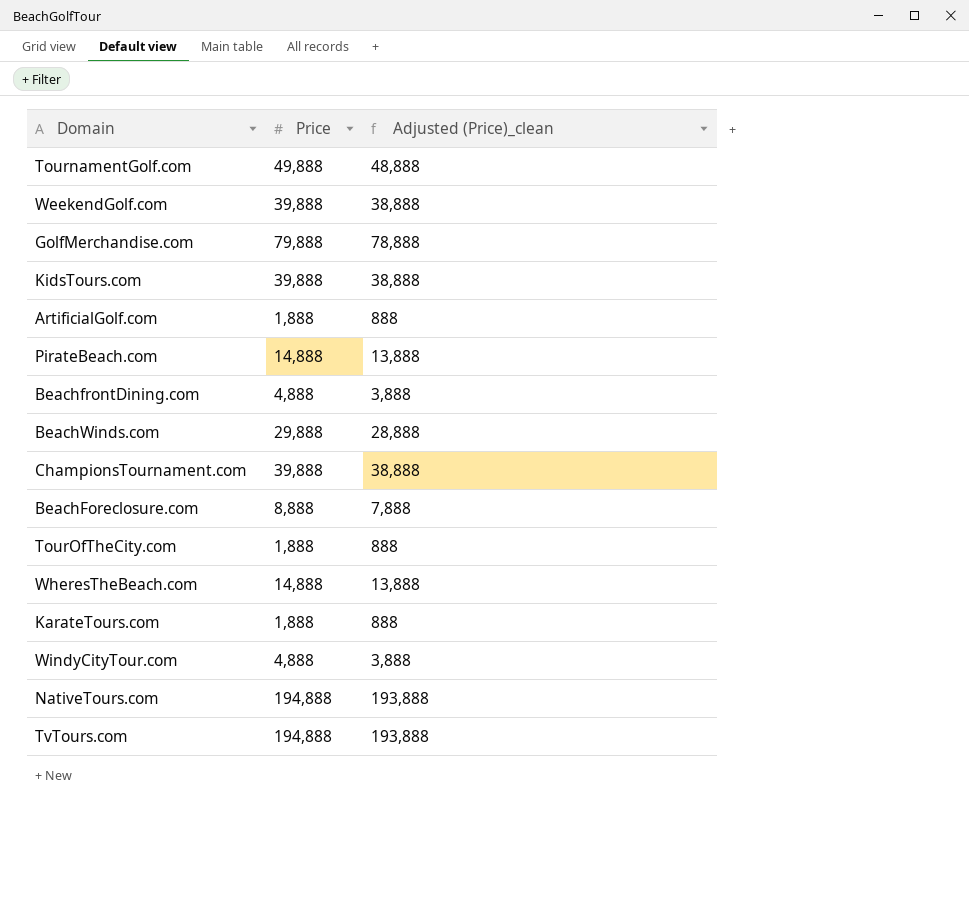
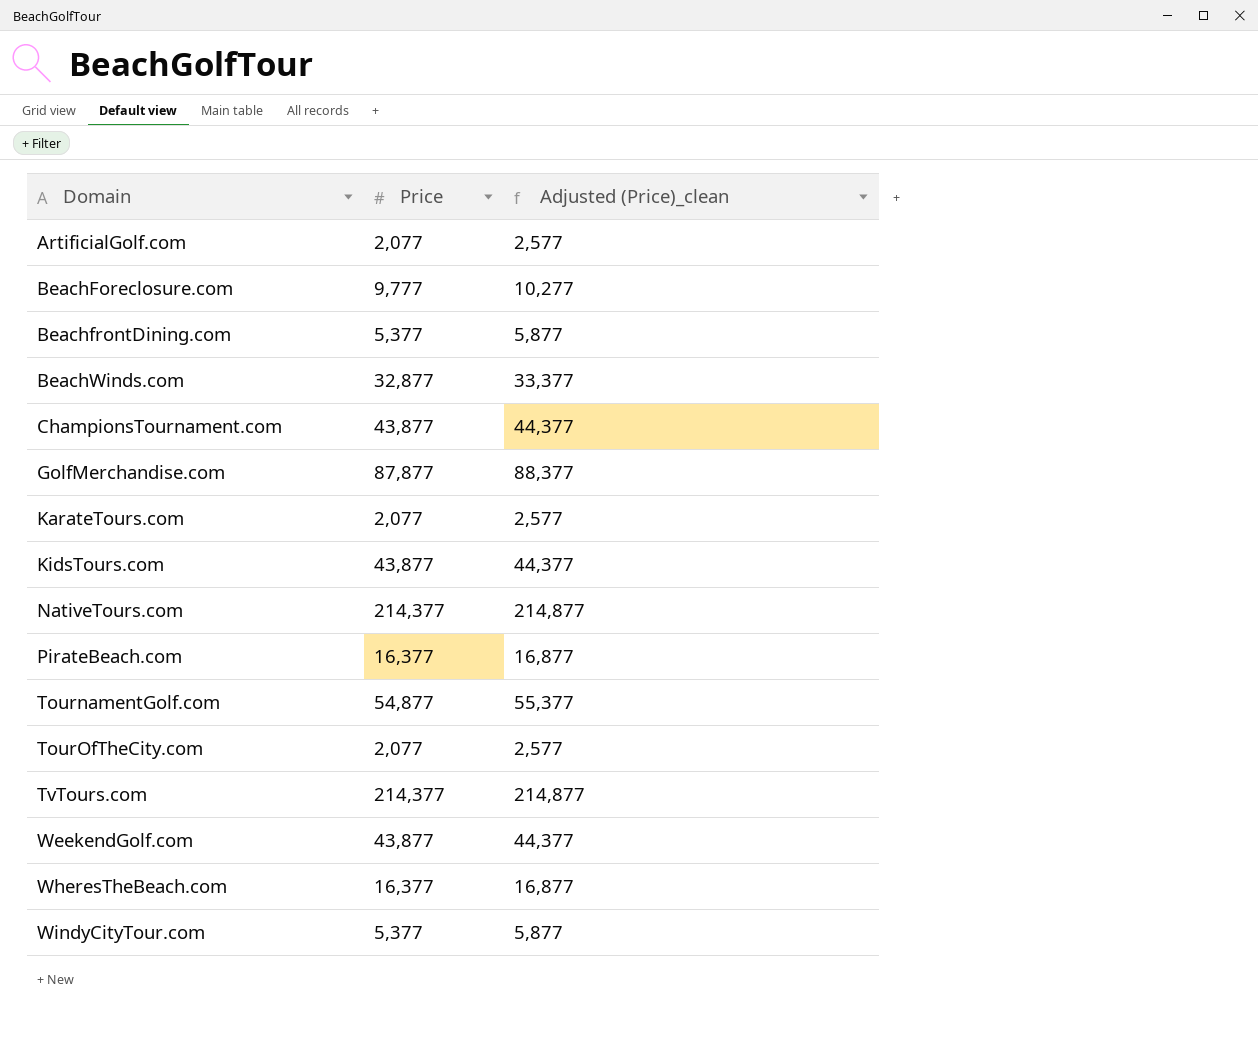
row order: none -> Domain ascending
column Adjusted (Price)_clean | formula: [Price] - 1000 -> [Price] + 500
ArtificialGolf.com | Price: 1,888 -> 2,077
BeachForeclosure.com | Price: 8,888 -> 9,777
BeachfrontDining.com | Price: 4,888 -> 5,377
BeachWinds.com | Price: 29,888 -> 32,877
ChampionsTournament.com | Price: 39,888 -> 43,877
GolfMerchandise.com | Price: 79,888 -> 87,877
KarateTours.com | Price: 1,888 -> 2,077
KidsTours.com | Price: 39,888 -> 43,877
NativeTours.com | Price: 194,888 -> 214,377
PirateBeach.com | Price: 14,888 -> 16,377
TournamentGolf.com | Price: 49,888 -> 54,877
TourOfTheCity.com | Price: 1,888 -> 2,077
TvTours.com | Price: 194,888 -> 214,377
WeekendGolf.com | Price: 39,888 -> 43,877
WheresTheBeach.com | Price: 14,888 -> 16,377
WindyCityTour.com | Price: 4,888 -> 5,377

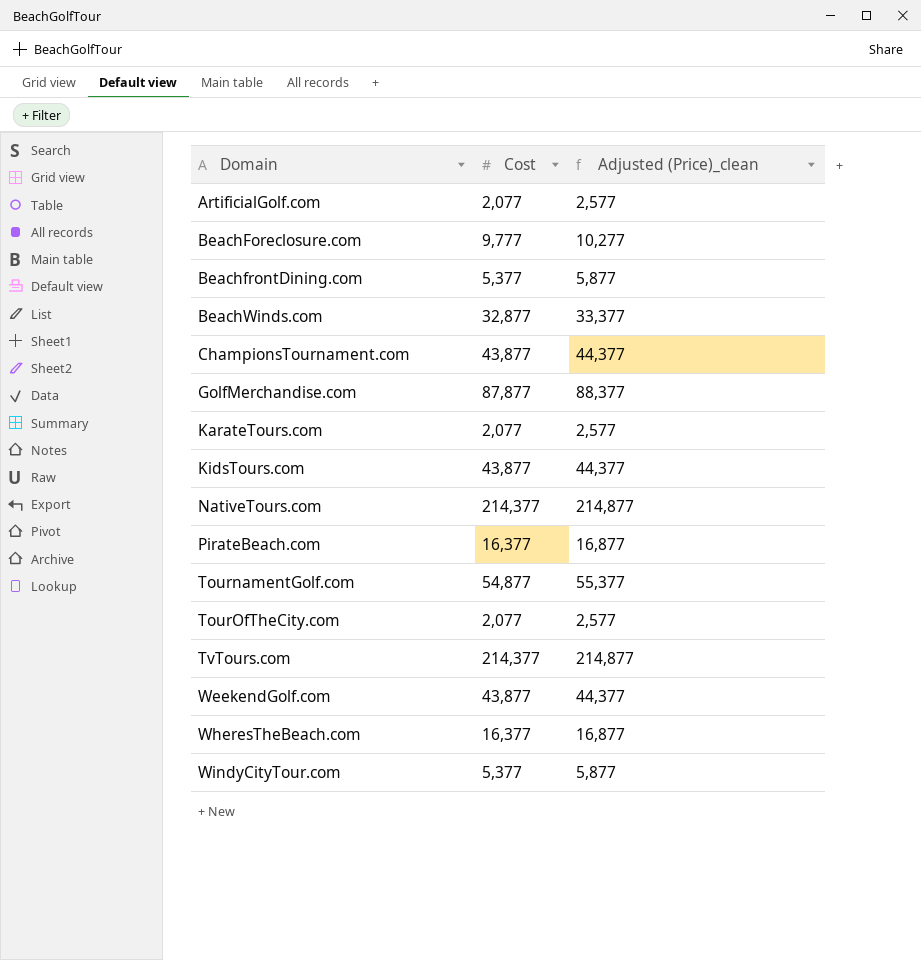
column name: Price -> Cost

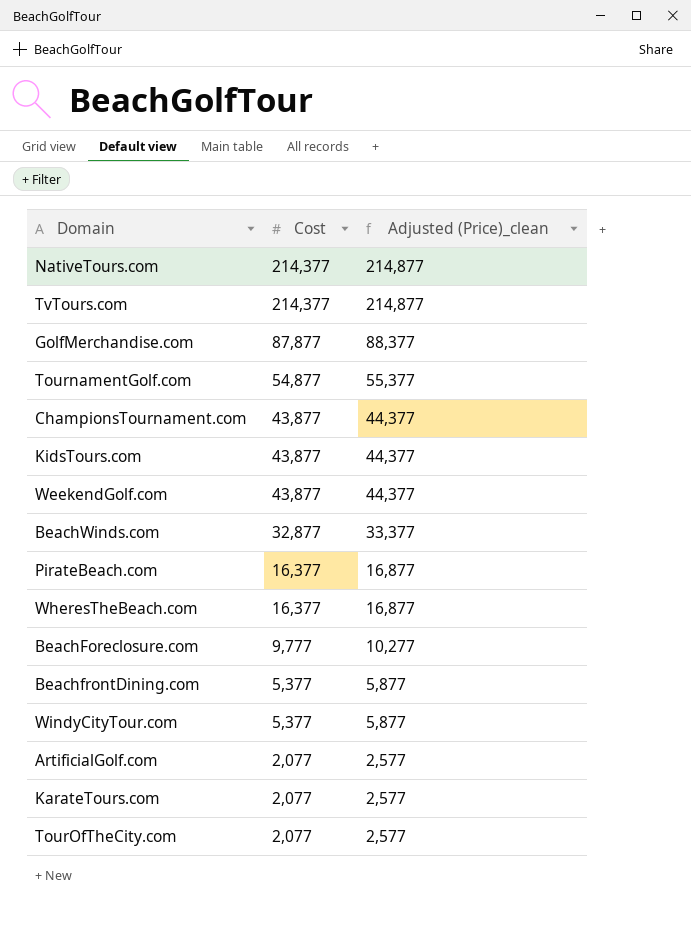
row order: Domain ascending -> Cost descending

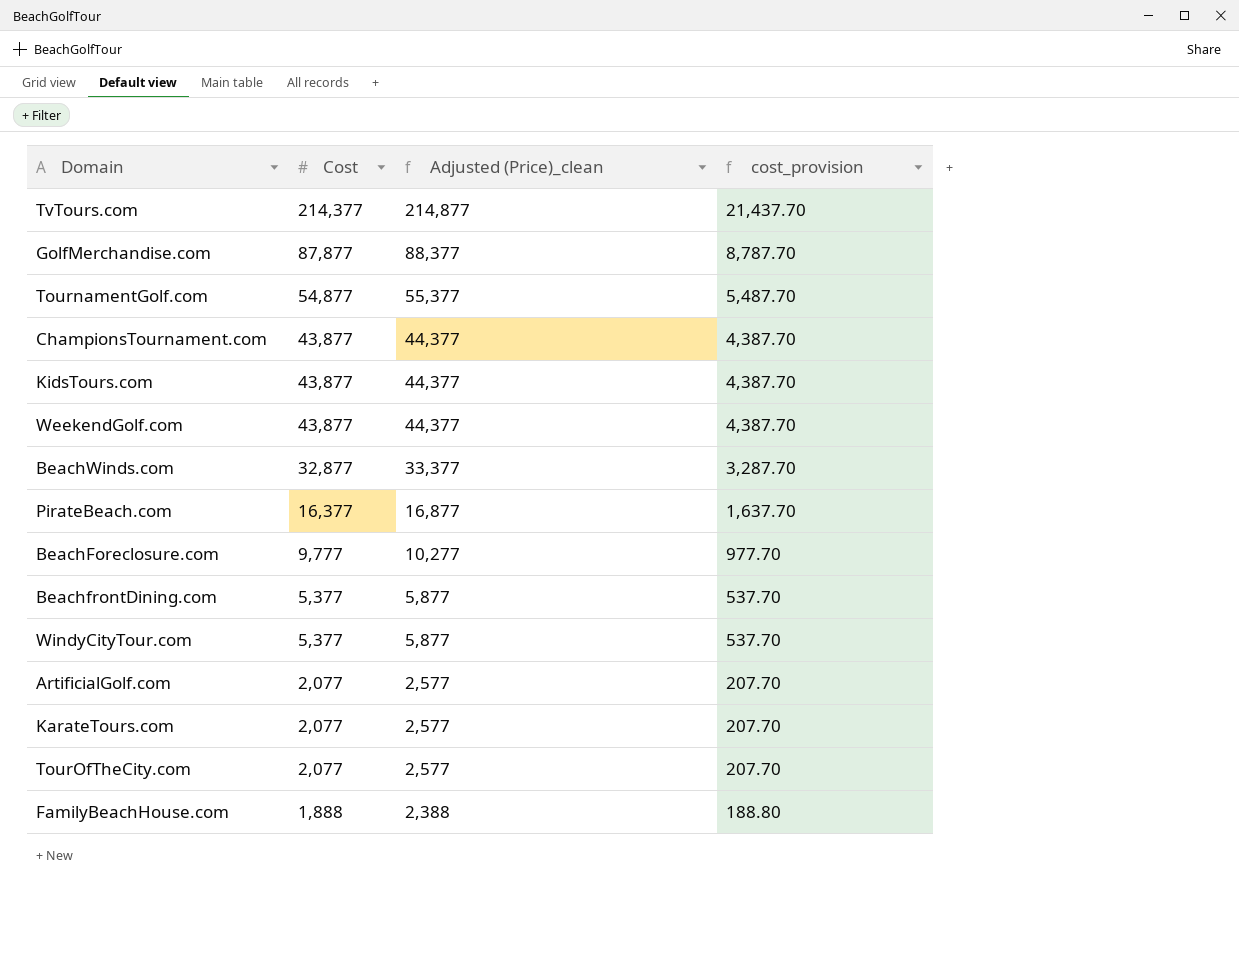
column cost_provision | formula: none -> [Cost] * 0.1
row NativeTours.com: 214,377 | 214,877 -> none
row WheresTheBeach.com: 16,377 | 16,877 -> none
row FamilyBeachHouse.com: none -> 1,888 | 2,388 | 188.80

